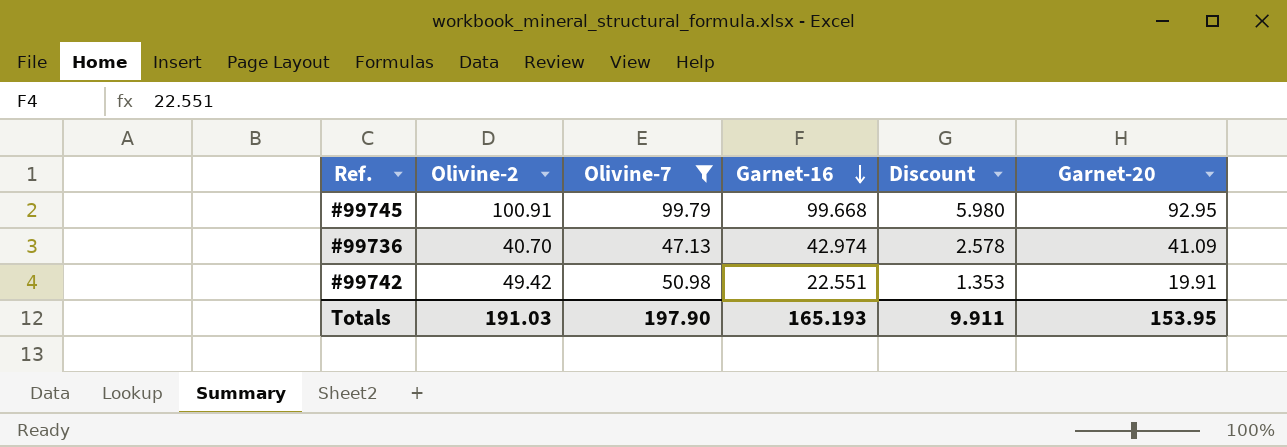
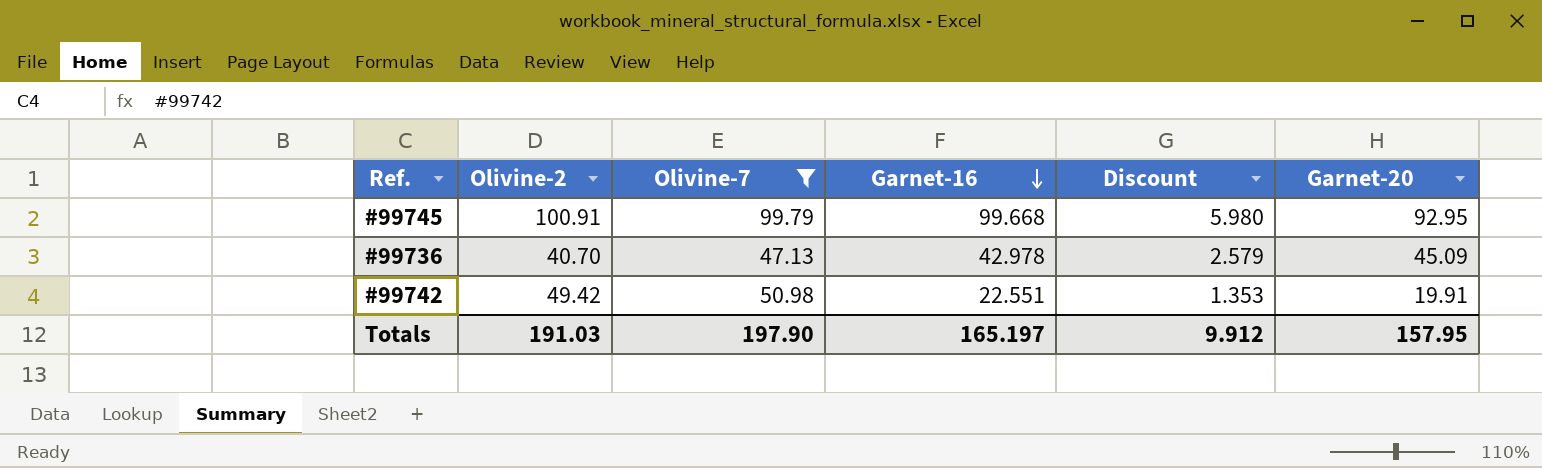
#99736 | Garnet-16: 42.974 -> 42.978
#99736 | Discount: 2.578 -> 2.579
#99736 | Garnet-20: 41.09 -> 45.09
Totals | Garnet-16: 165.193 -> 165.197
Totals | Discount: 9.911 -> 9.912
Totals | Garnet-20: 153.95 -> 157.95

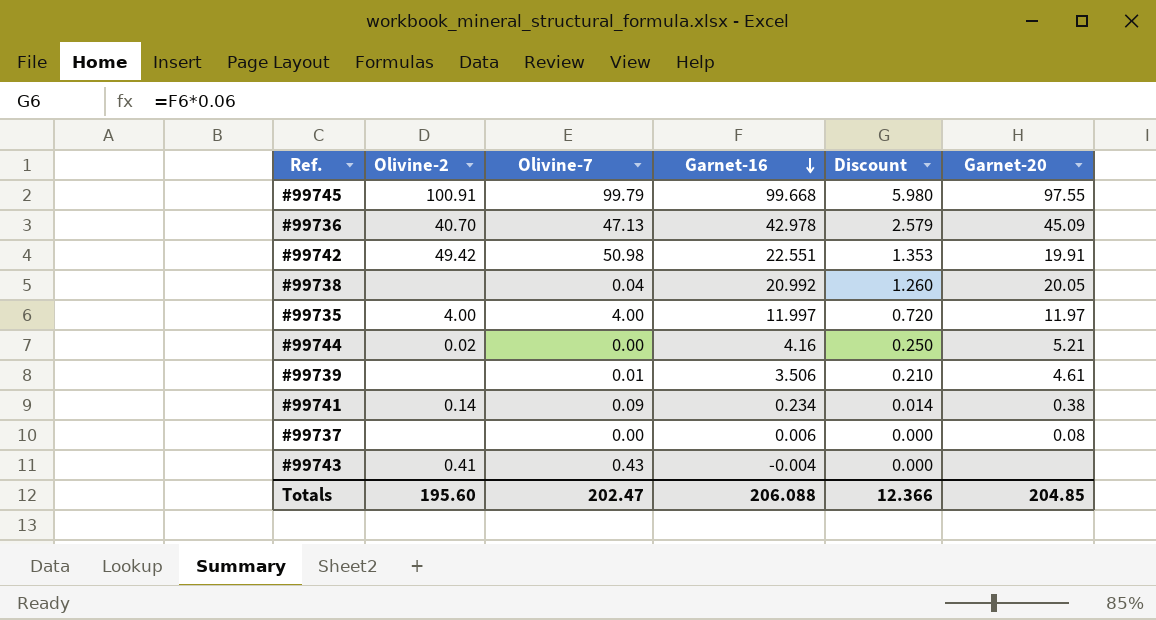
filter: Olivine-7 >= 47.13 -> none
#99745 | Garnet-20: 92.95 -> 97.55
Totals | Olivine-2: 191.03 -> 195.60
Totals | Olivine-7: 197.90 -> 202.47
Totals | Garnet-16: 165.197 -> 206.088
Totals | Discount: 9.912 -> 12.366
Totals | Garnet-20: 157.95 -> 204.85

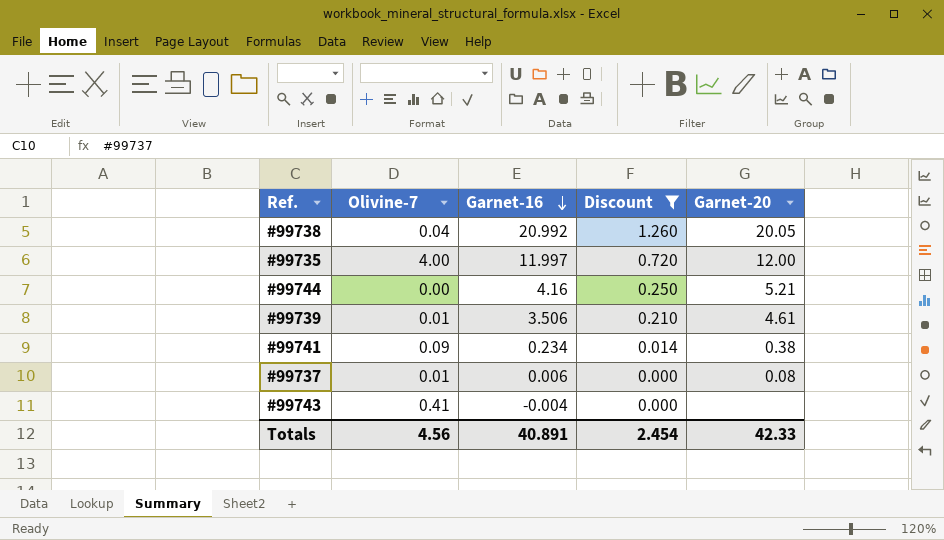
filter: none -> Discount <= 1.260
column Olivine-2 | position: 2 -> none
#99735 | Garnet-20: 11.97 -> 12.00
#99737 | Olivine-7: 0.00 -> 0.01
#99743 | Olivine-7: 0.43 -> 0.41
Totals | Olivine-7: 202.47 -> 4.56
Totals | Garnet-16: 206.088 -> 40.891
Totals | Discount: 12.366 -> 2.454
Totals | Garnet-20: 204.85 -> 42.33

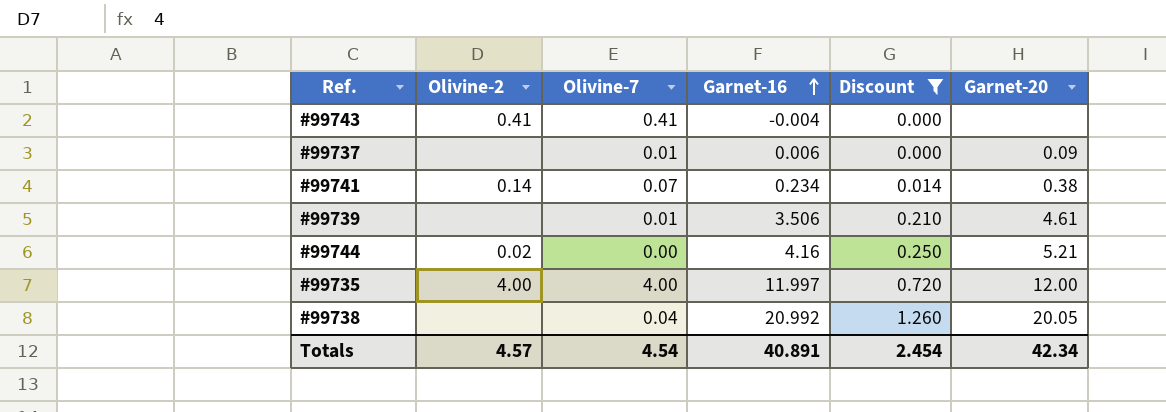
row order: Garnet-16 descending -> Garnet-16 ascending
column Olivine-2 | position: none -> 2
#99737 | Garnet-20: 0.08 -> 0.09
#99741 | Olivine-7: 0.09 -> 0.07
Totals | Olivine-7: 4.56 -> 4.54
Totals | Garnet-20: 42.33 -> 42.34

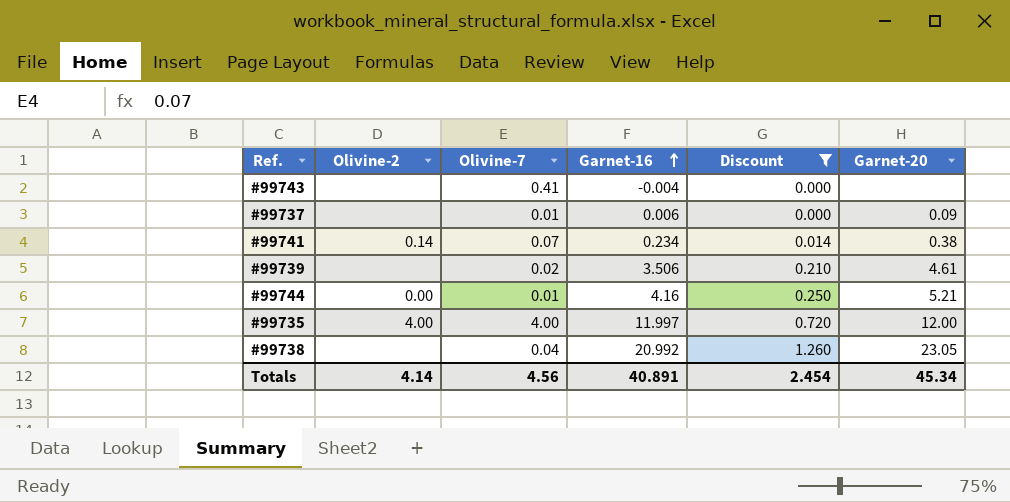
#99743 | Olivine-2: 0.41 -> none
#99739 | Olivine-7: 0.01 -> 0.02
#99744 | Olivine-2: 0.02 -> 0.00
#99744 | Olivine-7: 0.00 -> 0.01
#99738 | Garnet-20: 20.05 -> 23.05
Totals | Olivine-2: 4.57 -> 4.14
Totals | Olivine-7: 4.54 -> 4.56
Totals | Garnet-20: 42.34 -> 45.34

